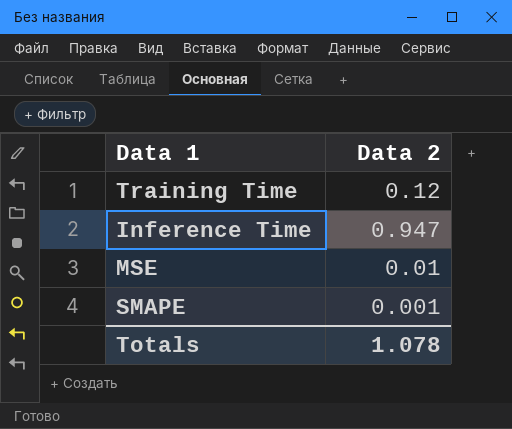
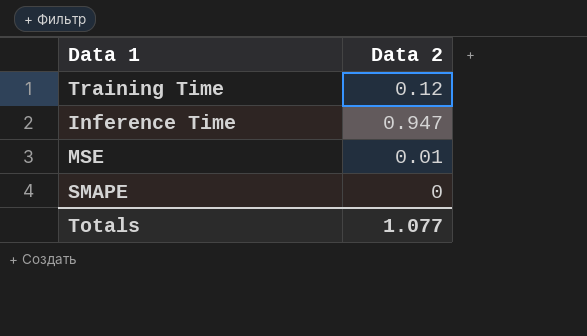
SMAPE | Data 2: 0.001 -> 0
Totals | Data 2: 1.078 -> 1.077

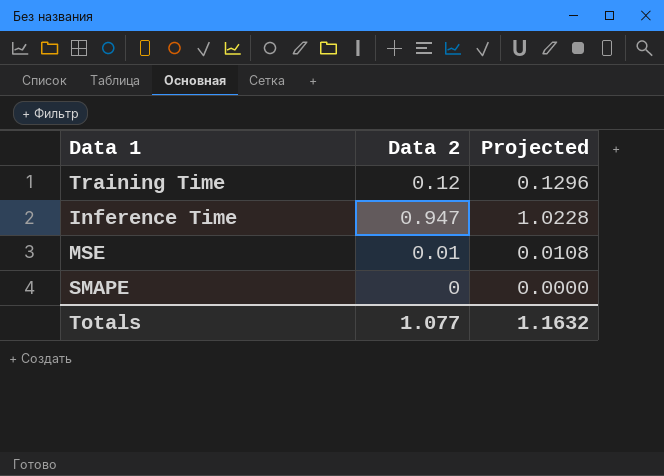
column Projected | formula: none -> [Data 2] * 1.08

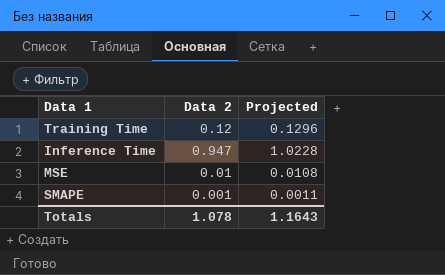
SMAPE | Data 2: 0 -> 0.001
SMAPE | Projected: 0.0000 -> 0.0011
Totals | Data 2: 1.077 -> 1.078
Totals | Projected: 1.1632 -> 1.1643

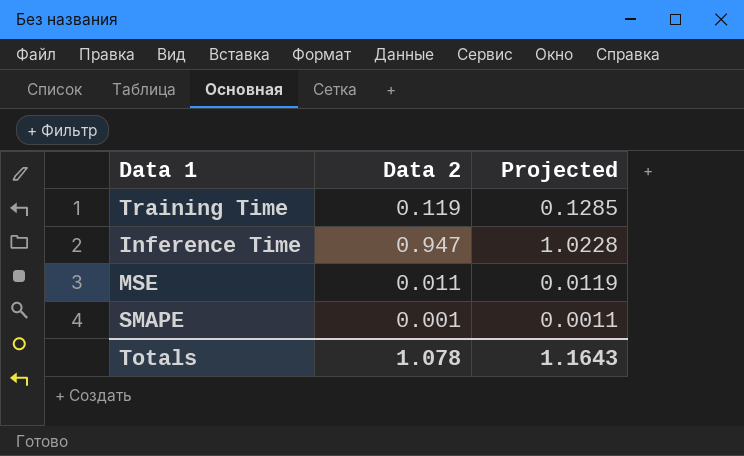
Training Time | Data 2: 0.12 -> 0.119
Training Time | Projected: 0.1296 -> 0.1285
MSE | Data 2: 0.01 -> 0.011
MSE | Projected: 0.0108 -> 0.0119

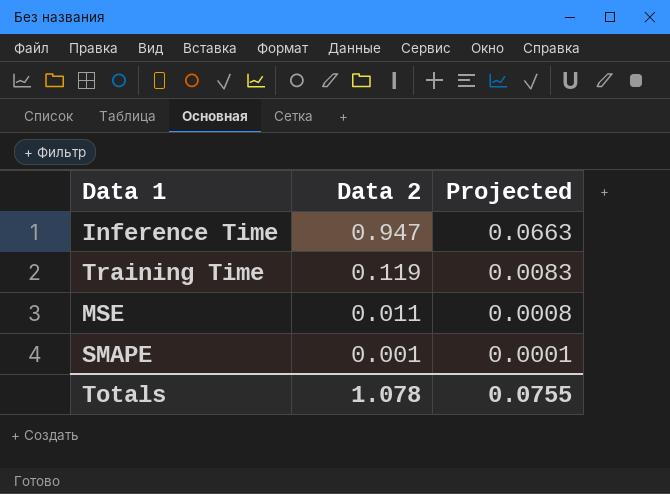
row order: none -> Data 2 descending
column Projected | formula: [Data 2] * 1.08 -> [Data 2] * 0.07
Totals | Projected: 1.1643 -> 0.0755

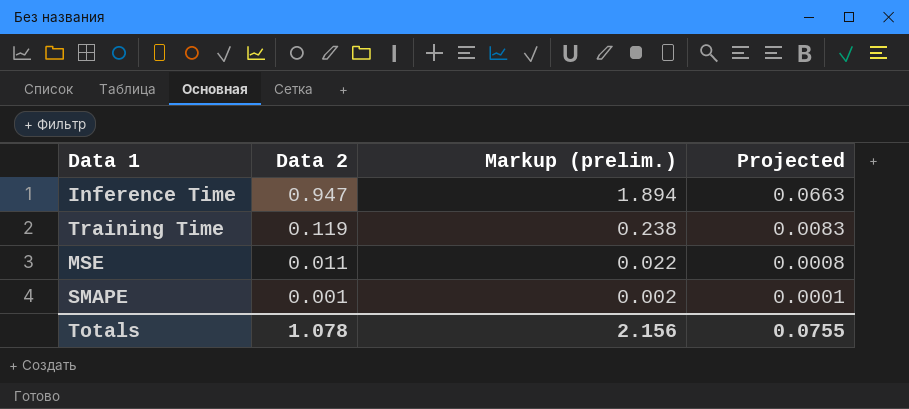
column Markup (prelim.) | formula: none -> [Data 2] * 2

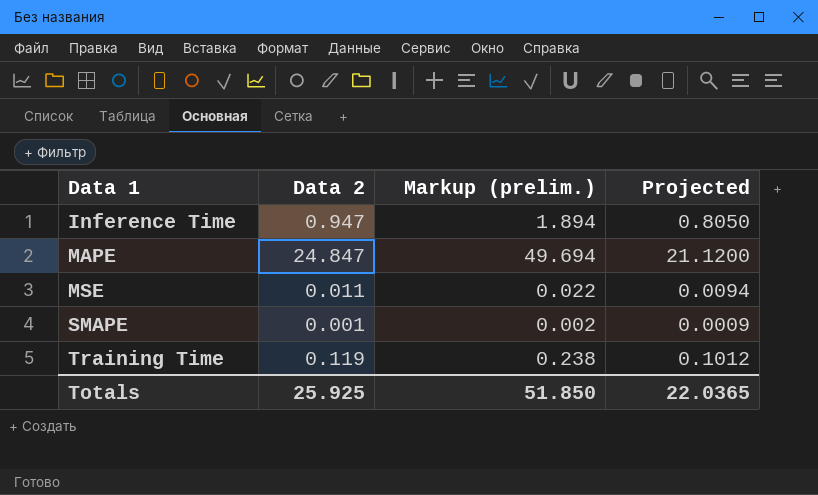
row order: Data 2 descending -> Data 1 ascending
column Projected | formula: [Data 2] * 0.07 -> [Data 2] * 0.85
row MAPE: none -> 24.847 | 49.694 | 21.1200
Totals | Data 2: 1.078 -> 25.925
Totals | Markup (prelim.): 2.156 -> 51.850
Totals | Projected: 0.0755 -> 22.0365

